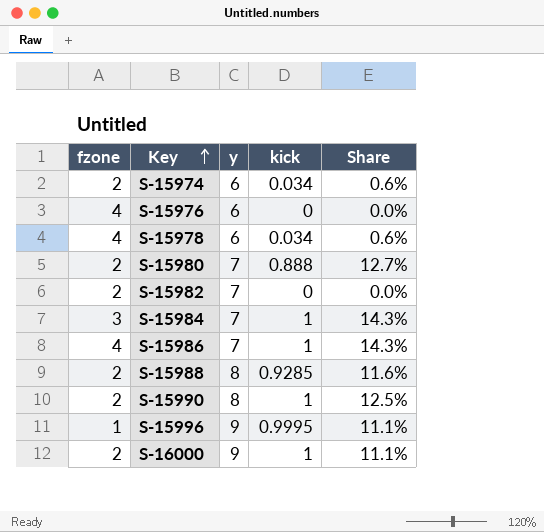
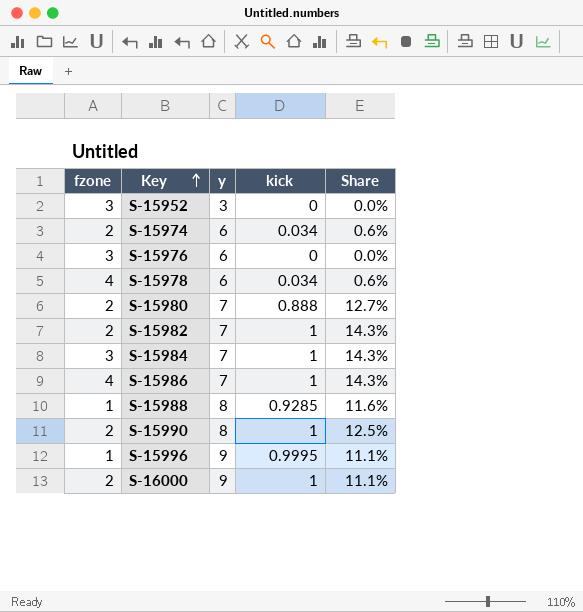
row S-15952: none -> 3 | 3 | 0 | 0.0%
S-15976 | fzone: 4 -> 3
S-15982 | kick: 0 -> 1
S-15982 | Share: 0.0% -> 14.3%
S-15988 | fzone: 2 -> 1

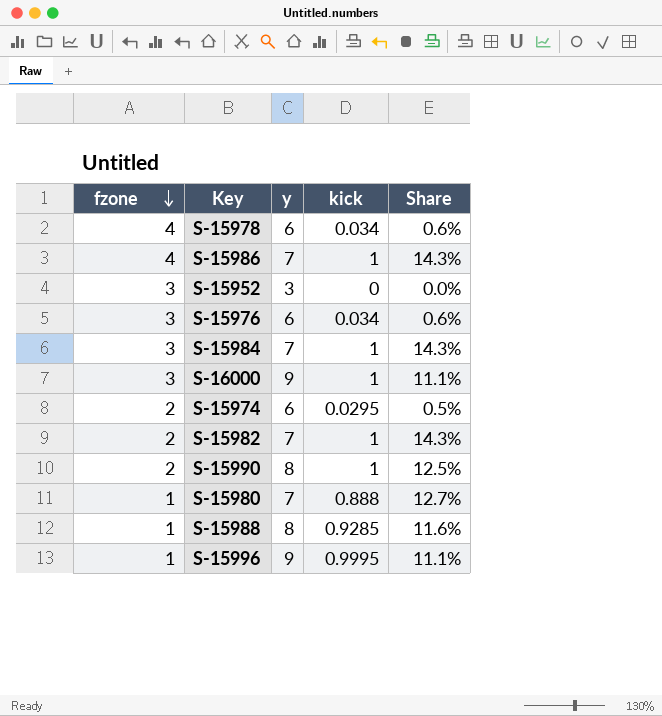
row order: Key ascending -> fzone descending
S-15976 | kick: 0 -> 0.034
S-15976 | Share: 0.0% -> 0.6%
S-16000 | fzone: 2 -> 3
S-15974 | kick: 0.034 -> 0.0295
S-15974 | Share: 0.6% -> 0.5%
S-15980 | fzone: 2 -> 1

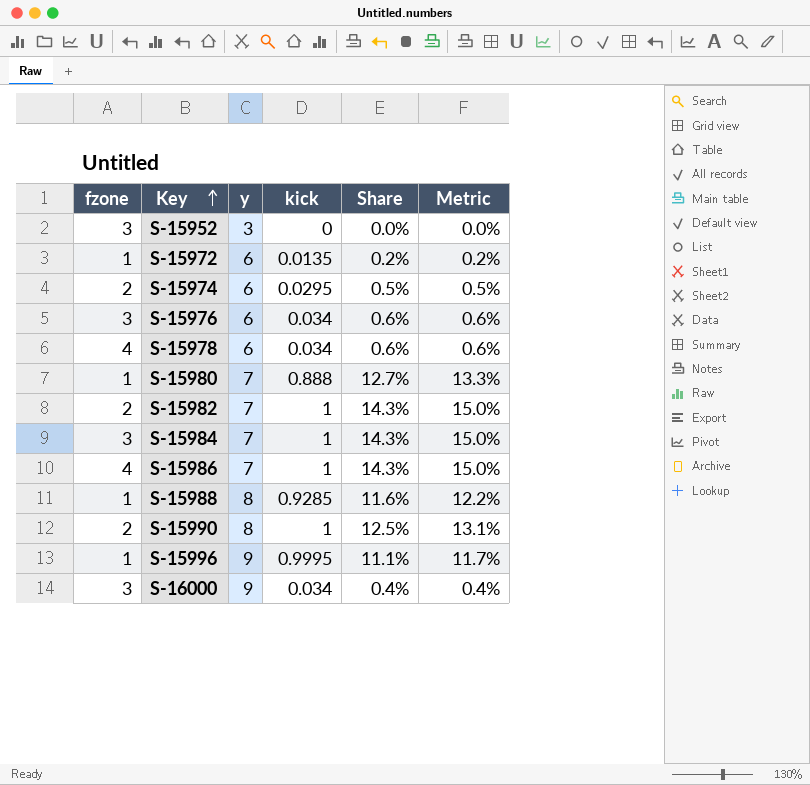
row order: fzone descending -> Key ascending
column Metric | formula: none -> [Share] * 1.05
row S-15972: none -> 1 | 6 | 0.0135 | 0.2% | 0.2%
S-16000 | kick: 1 -> 0.034
S-16000 | Share: 11.1% -> 0.4%

